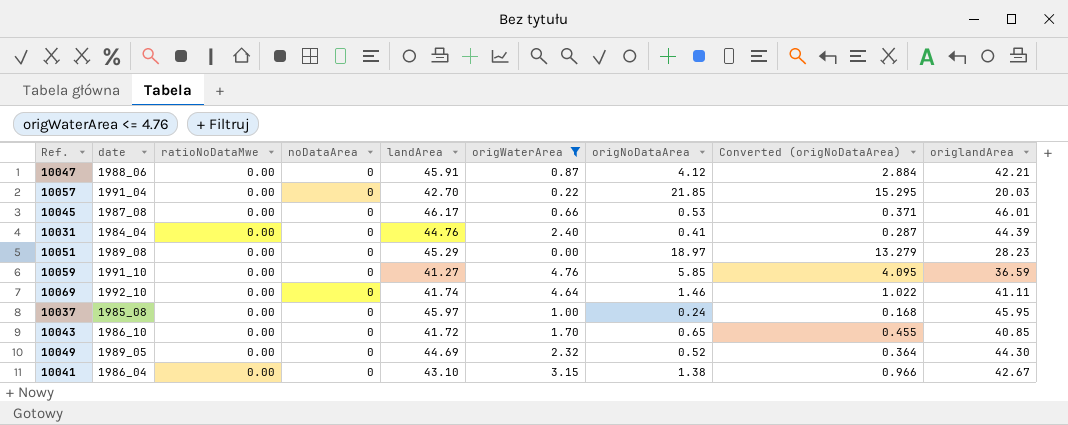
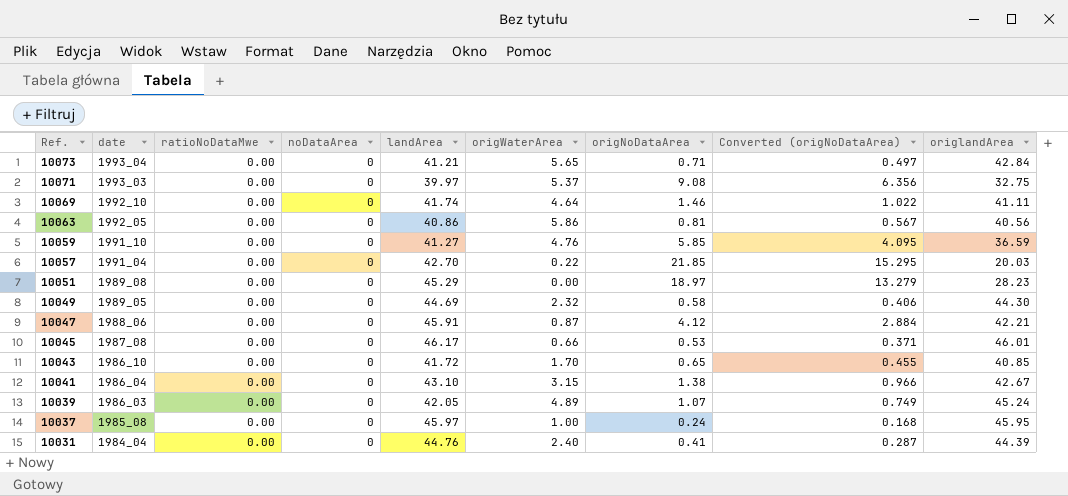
filter: origWaterArea <= 4.76 -> none
row order: none -> Ref. descending
10049 | origNoDataArea: 0.52 -> 0.58
10049 | Converted (origNoDataArea): 0.364 -> 0.406

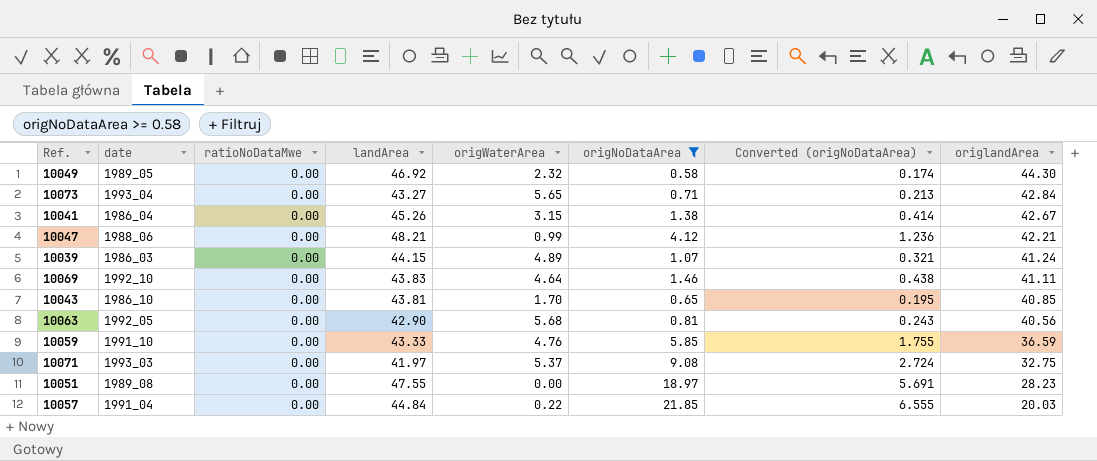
filter: none -> origNoDataArea >= 0.58
row order: Ref. descending -> origlandArea descending
column noDataArea | position: 4 -> none
column Converted (origNoDataArea) | formula: [origNoDataArea] * 0.7 -> [origNoDataArea] * 0.3
10049 | landArea: 44.69 -> 46.92
10073 | landArea: 41.21 -> 43.27
10041 | landArea: 43.10 -> 45.26
10047 | landArea: 45.91 -> 48.21
10047 | origWaterArea: 0.87 -> 0.99
10039 | landArea: 42.05 -> 44.15
10039 | origlandArea: 45.24 -> 41.24
10069 | landArea: 41.74 -> 43.83
10043 | landArea: 41.72 -> 43.81
10063 | landArea: 40.86 -> 42.90
10063 | origWaterArea: 5.86 -> 5.68
10059 | landArea: 41.27 -> 43.33
10071 | landArea: 39.97 -> 41.97
10051 | landArea: 45.29 -> 47.55
10057 | landArea: 42.70 -> 44.84

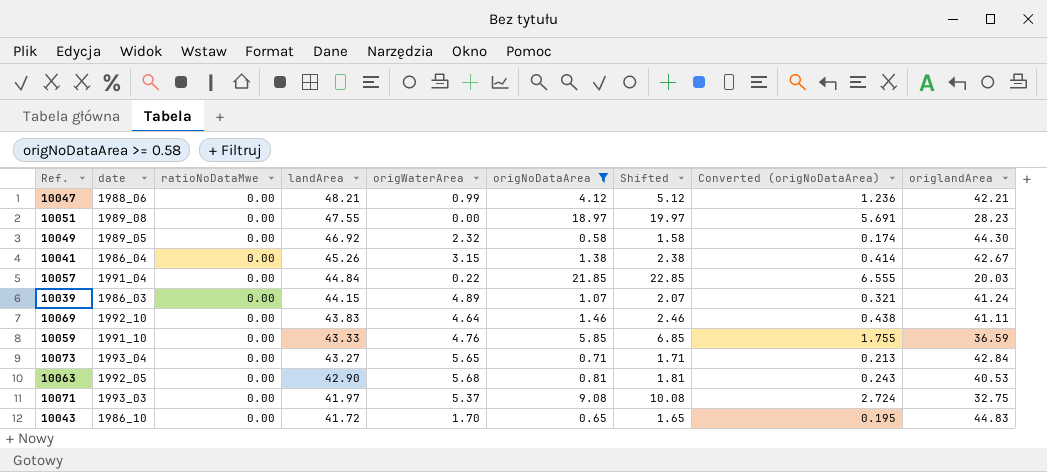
row order: origlandArea descending -> landArea descending
column Shifted | formula: none -> [origNoDataArea] + 1
10063 | origlandArea: 40.56 -> 40.53
10043 | landArea: 43.81 -> 41.72
10043 | origlandArea: 40.85 -> 44.83

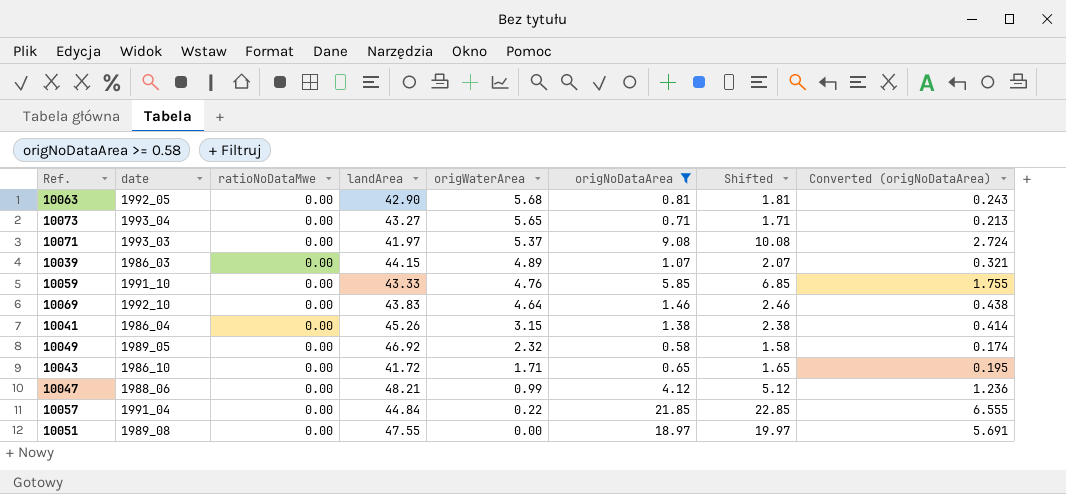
row order: landArea descending -> origWaterArea descending
column origlandArea | position: 9 -> none
10043 | origWaterArea: 1.70 -> 1.71

